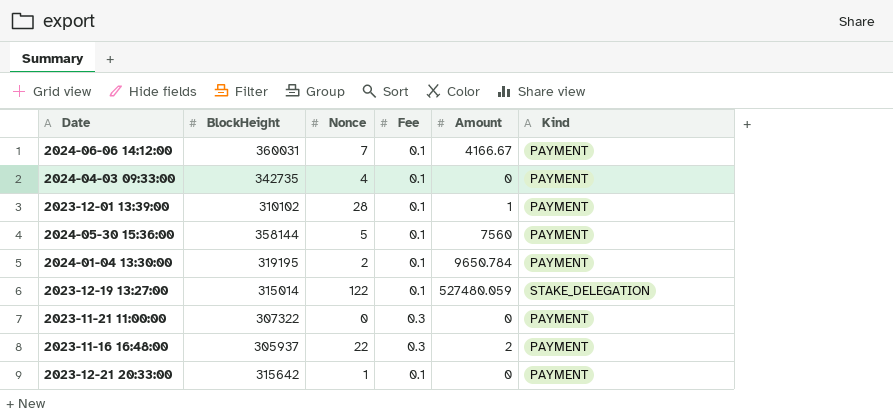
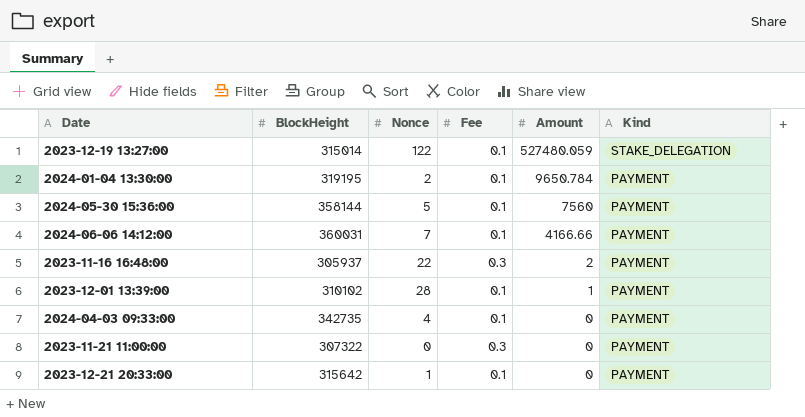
row order: none -> Amount descending
2024-06-06 14:12:00 | Amount: 4166.67 -> 4166.66

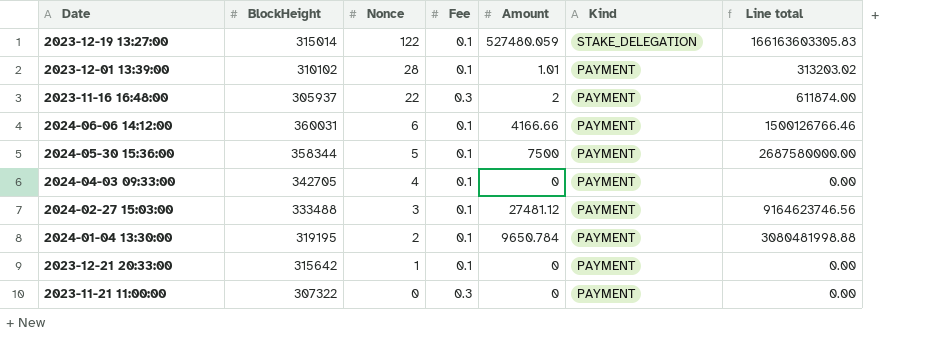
row order: Amount descending -> Nonce descending
column Line total | formula: none -> [BlockHeight] * [Amount]
2023-12-01 13:39:00 | Amount: 1 -> 1.01
2024-06-06 14:12:00 | Nonce: 7 -> 6
2024-05-30 15:36:00 | BlockHeight: 358144 -> 358344
2024-05-30 15:36:00 | Amount: 7560 -> 7500
2024-04-03 09:33:00 | BlockHeight: 342735 -> 342705
row 2024-02-27 15:03:00: none -> 333488 | 3 | 0.1 | 27481.12 | PAYMENT | 9164623746.56

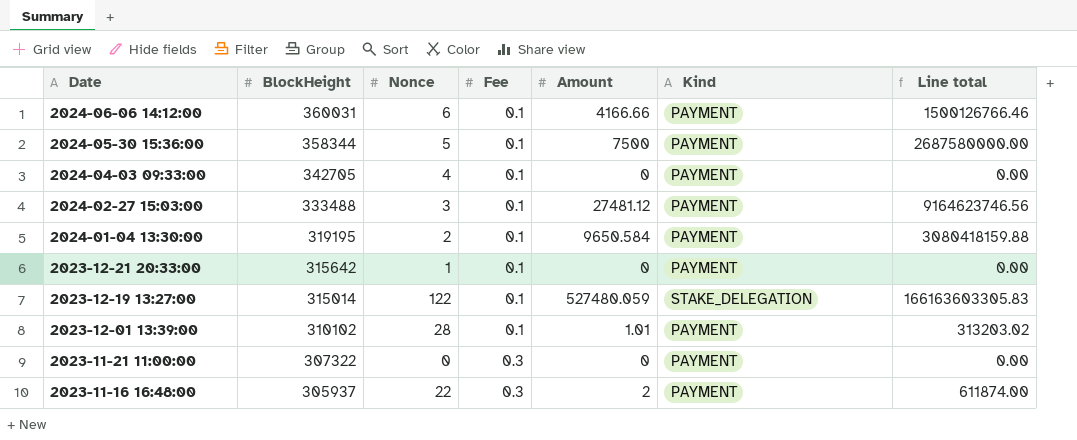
row order: Nonce descending -> Date descending
2024-01-04 13:30:00 | Amount: 9650.784 -> 9650.584
2024-01-04 13:30:00 | Line total: 3080481998.88 -> 3080418159.88

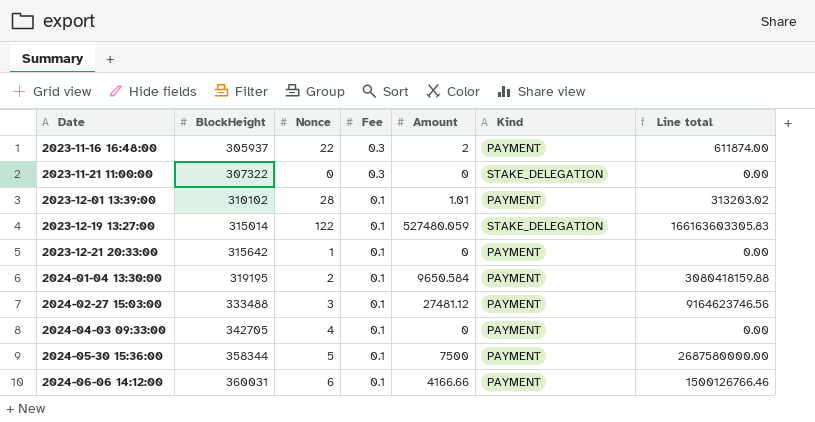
row order: Date descending -> Date ascending
2023-11-21 11:00:00 | Kind: PAYMENT -> STAKE_DELEGATION

